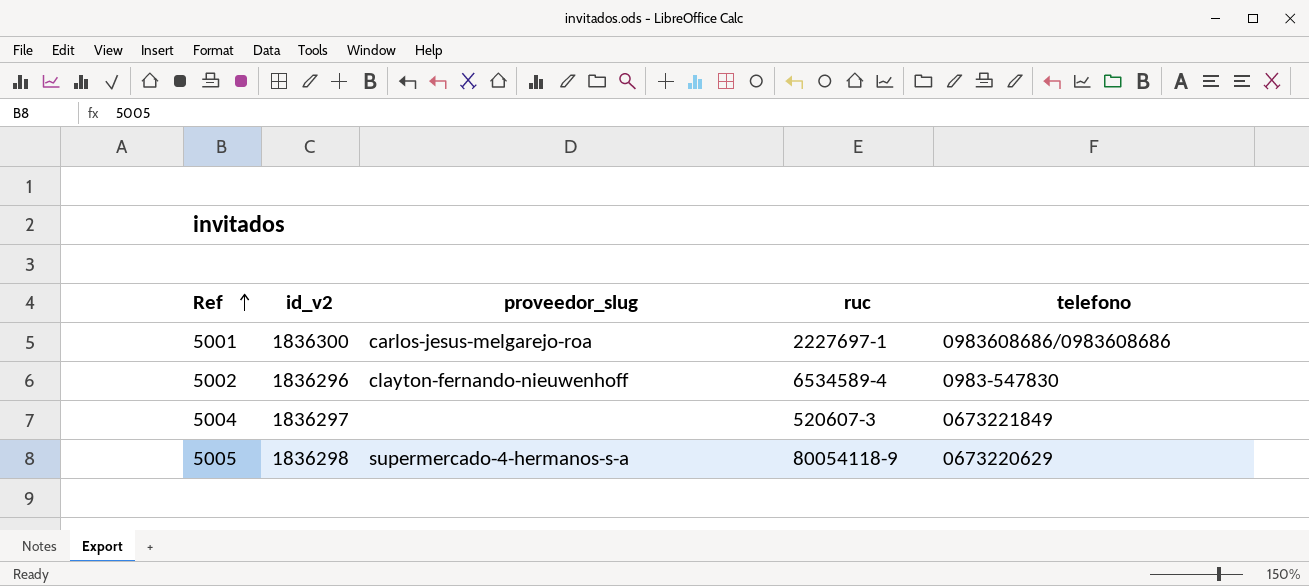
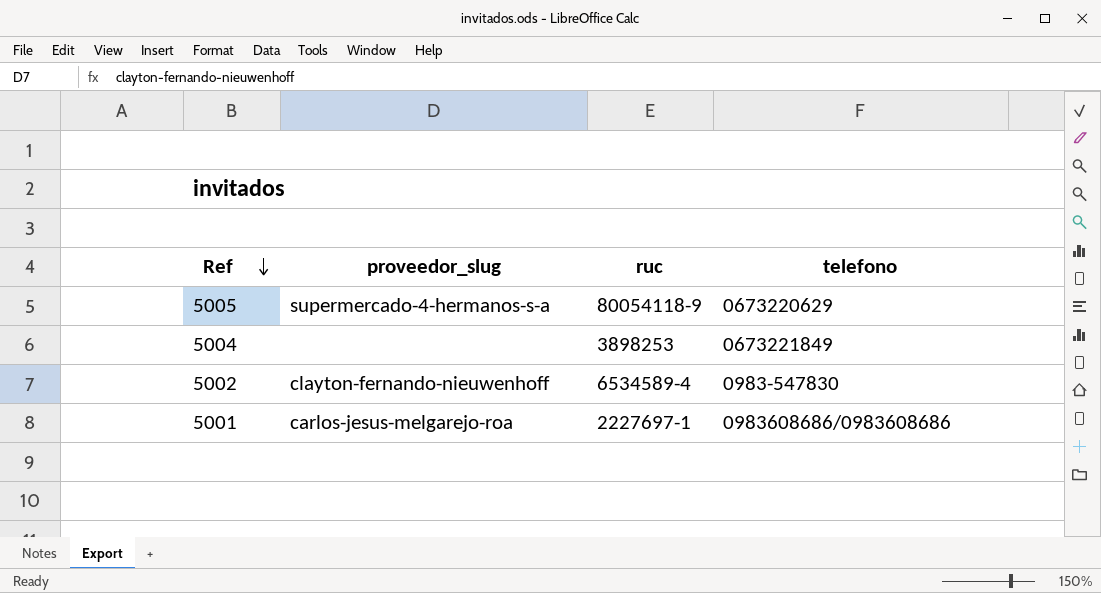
row order: Ref ascending -> Ref descending
column id_v2 | position: 2 -> none
5004 | ruc: 520607-3 -> 3898253

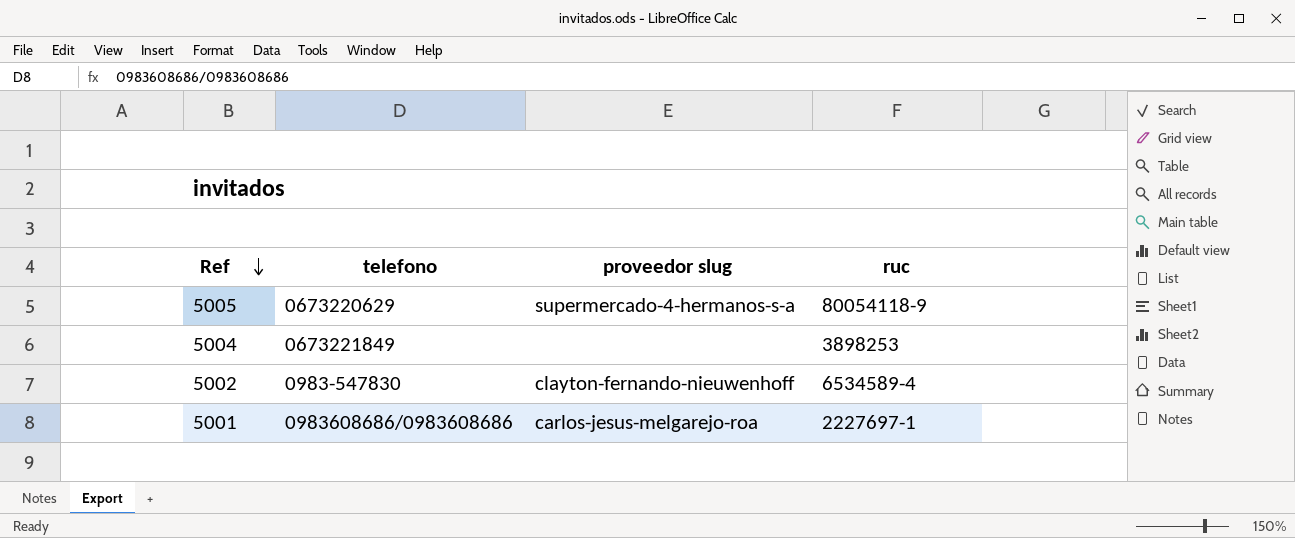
column telefono | position: 4 -> 2
column name: proveedor_slug -> proveedor slug

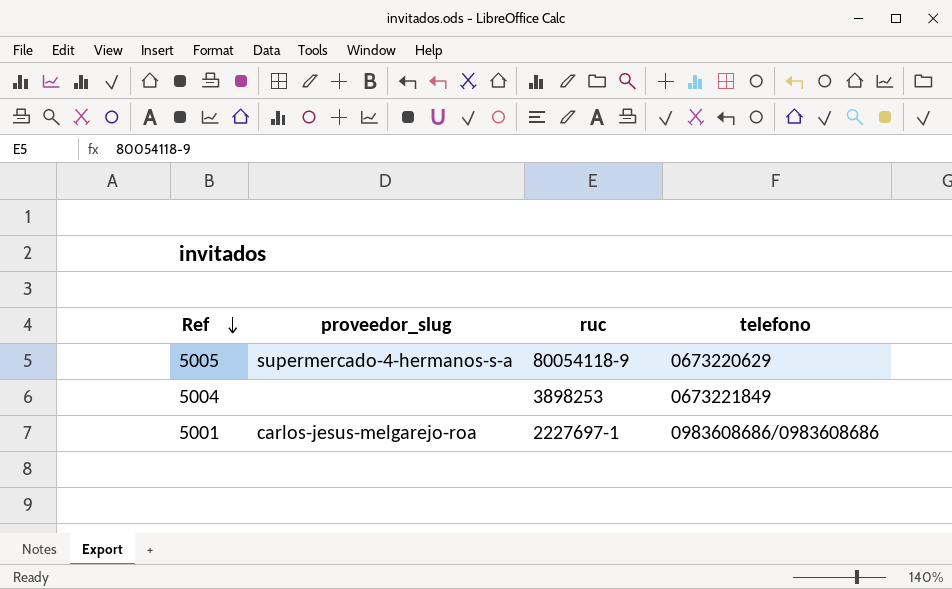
column name: proveedor slug -> proveedor_slug
column telefono | position: 2 -> 4
row 5002: 0983-547830 | clayton-fernando-nieuwenhoff | 6534589-4 -> none

